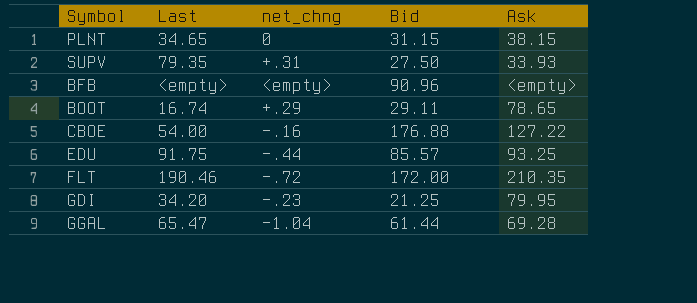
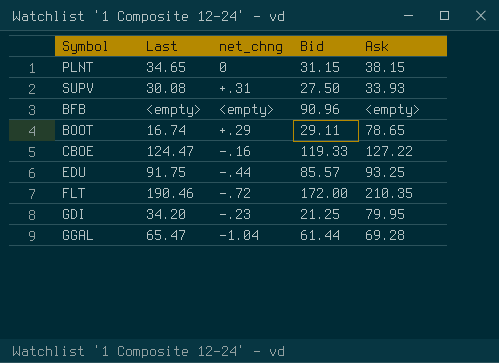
SUPV | Last: 79.35 -> 30.08
CBOE | Last: 54.00 -> 124.47
CBOE | Bid: 176.88 -> 119.33

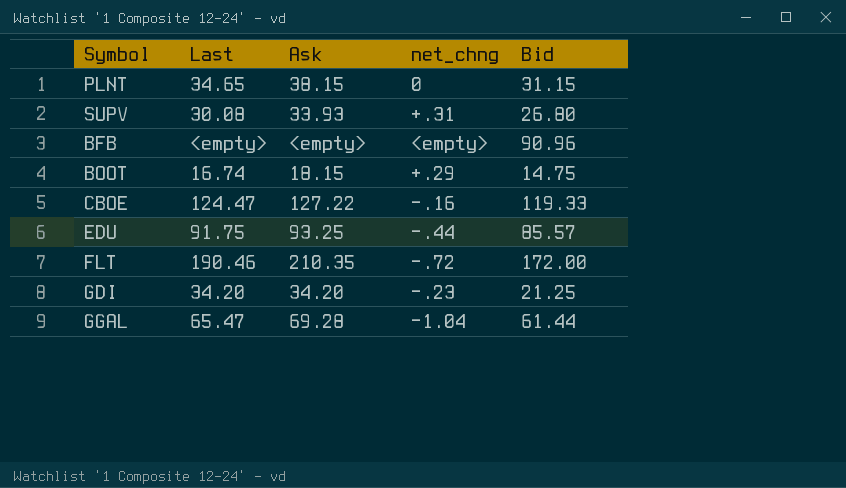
column Ask | position: 5 -> 3
SUPV | Bid: 27.50 -> 26.80
BOOT | Ask: 78.65 -> 18.15
BOOT | Bid: 29.11 -> 14.75
GDI | Ask: 79.95 -> 34.20

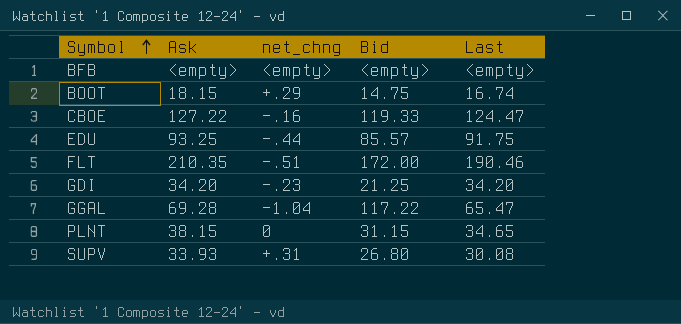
row order: none -> Symbol ascending
column Last | position: 2 -> 5
BFB | Bid: 90.96 -> <empty>
FLT | net_chng: -.72 -> -.51
GGAL | Bid: 61.44 -> 117.22

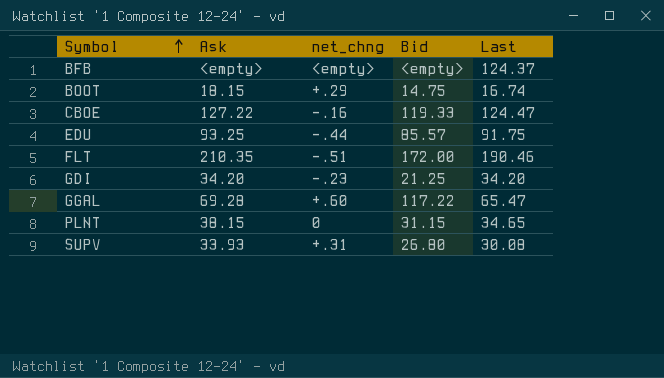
BFB | Last: <empty> -> 124.37
GGAL | net_chng: -1.04 -> +.60

